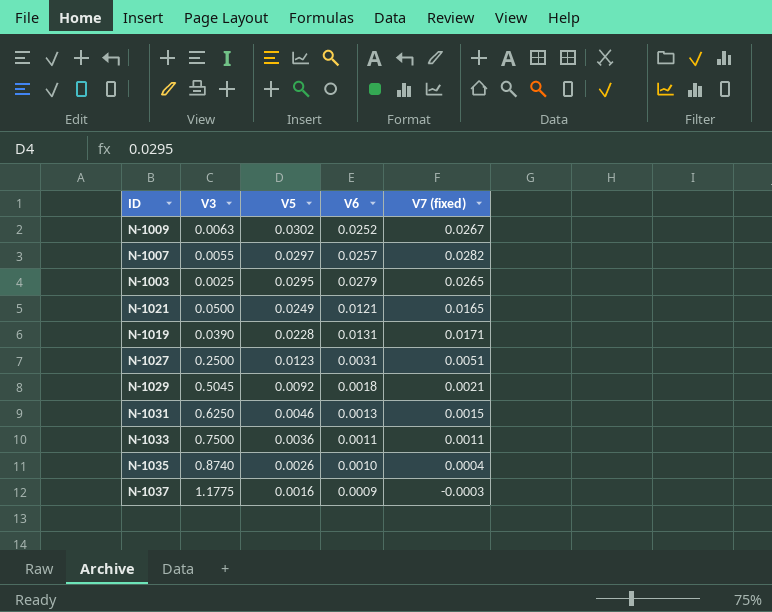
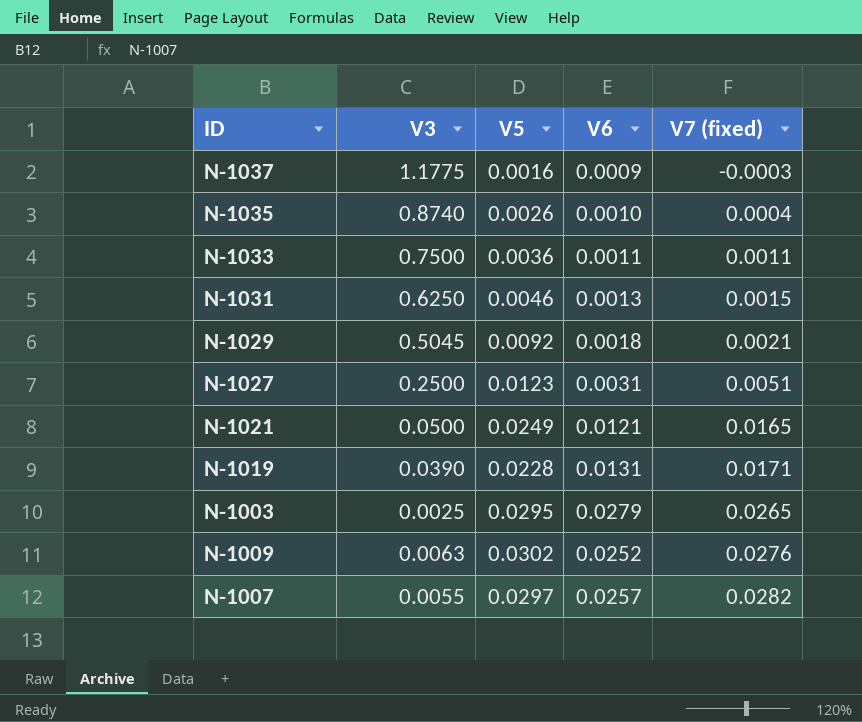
row order: V5 descending -> V7 (fixed) ascending
N-1009 | V7 (fixed): 0.0267 -> 0.0276

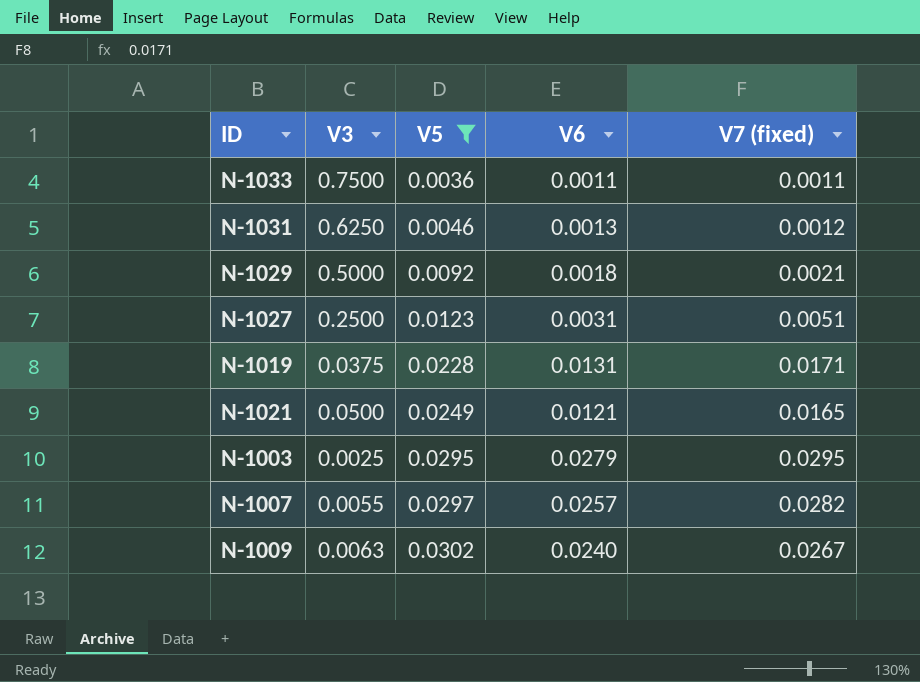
filter: none -> V5 >= 0.0036
row order: V7 (fixed) ascending -> V5 ascending
N-1031 | V7 (fixed): 0.0015 -> 0.0012
N-1029 | V3: 0.5045 -> 0.5000
N-1019 | V3: 0.0390 -> 0.0375
N-1003 | V7 (fixed): 0.0265 -> 0.0295
N-1009 | V6: 0.0252 -> 0.0240
N-1009 | V7 (fixed): 0.0276 -> 0.0267

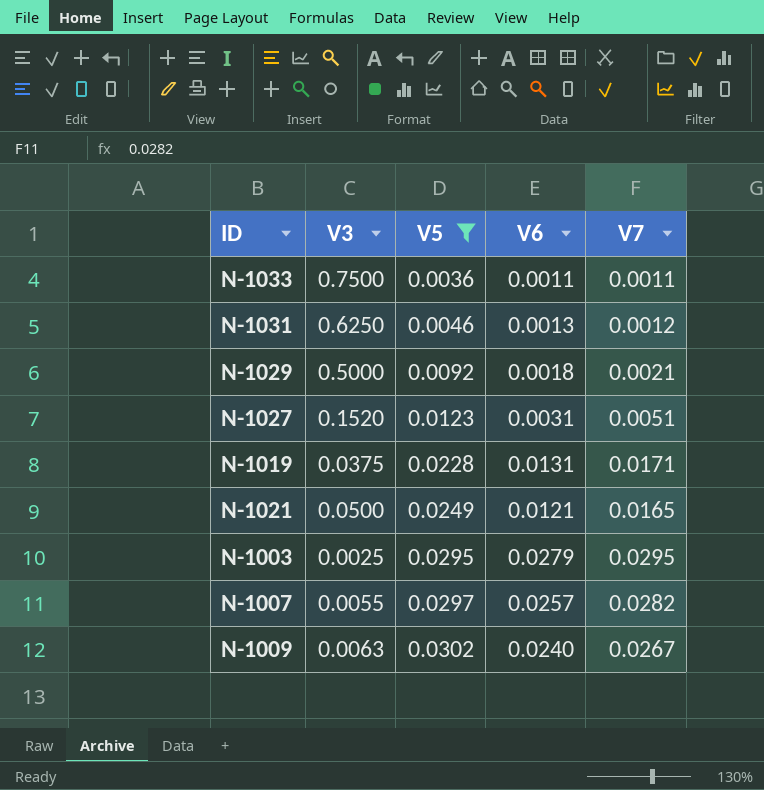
column name: V7 (fixed) -> V7
N-1027 | V3: 0.2500 -> 0.1520

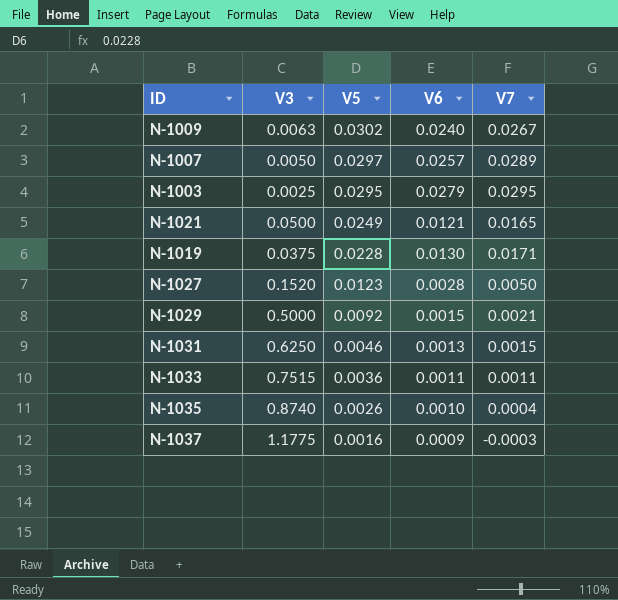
filter: V5 >= 0.0036 -> none
row order: V5 ascending -> V5 descending
N-1007 | V3: 0.0055 -> 0.0050
N-1007 | V7: 0.0282 -> 0.0289
N-1019 | V6: 0.0131 -> 0.0130
N-1027 | V6: 0.0031 -> 0.0028
N-1027 | V7: 0.0051 -> 0.0050
N-1029 | V6: 0.0018 -> 0.0015
N-1031 | V7: 0.0012 -> 0.0015
N-1033 | V3: 0.7500 -> 0.7515

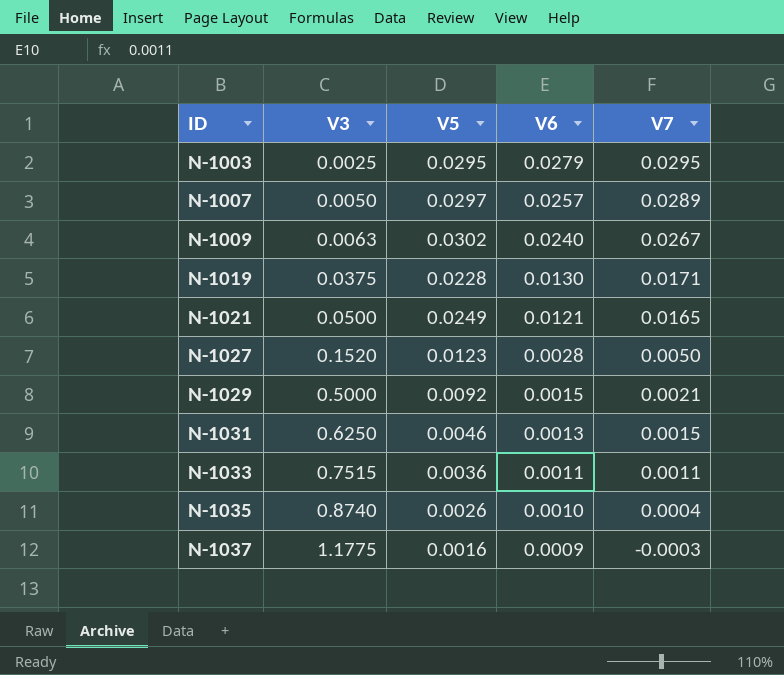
row order: V5 descending -> ID ascending

